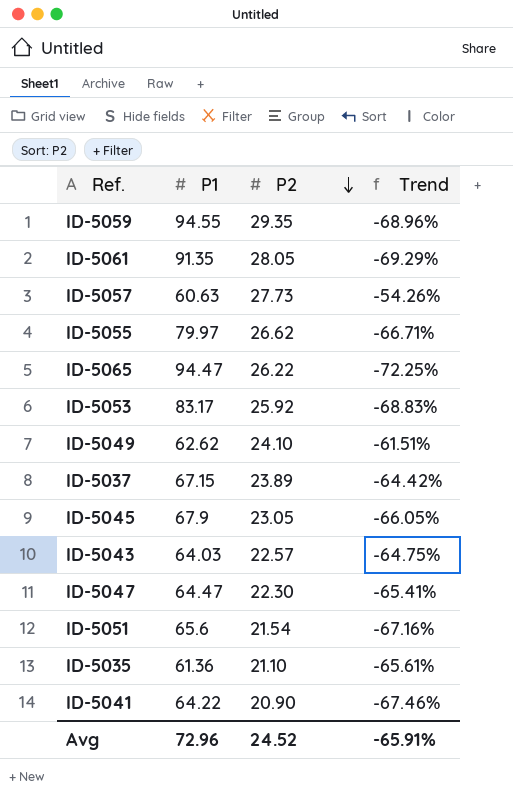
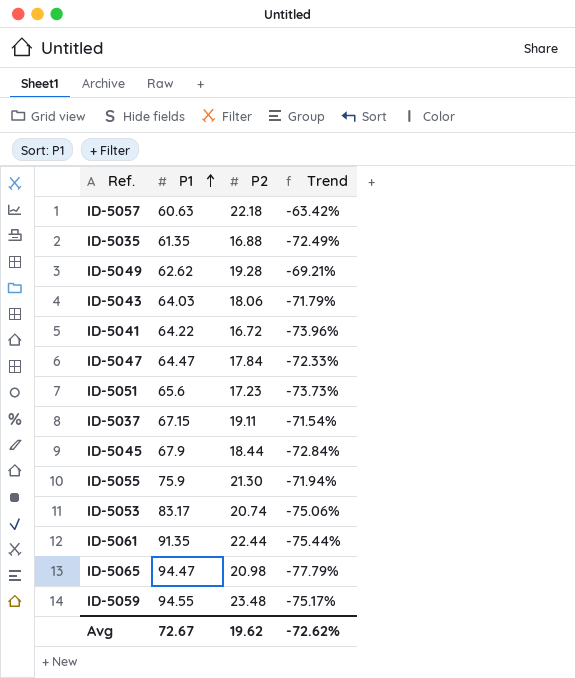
row order: P2 descending -> P1 ascending
ID-5057 | P2: 27.73 -> 22.18
ID-5057 | Trend: -54.26% -> -63.42%
ID-5035 | P1: 61.36 -> 61.35
ID-5035 | P2: 21.10 -> 16.88
ID-5035 | Trend: -65.61% -> -72.49%
ID-5049 | P2: 24.10 -> 19.28
ID-5049 | Trend: -61.51% -> -69.21%
ID-5043 | P2: 22.57 -> 18.06
ID-5043 | Trend: -64.75% -> -71.79%
ID-5041 | P2: 20.90 -> 16.72
ID-5041 | Trend: -67.46% -> -73.96%
ID-5047 | P2: 22.30 -> 17.84
ID-5047 | Trend: -65.41% -> -72.33%
ID-5051 | P2: 21.54 -> 17.23
ID-5051 | Trend: -67.16% -> -73.73%
ID-5037 | P2: 23.89 -> 19.11
ID-5037 | Trend: -64.42% -> -71.54%
ID-5045 | P2: 23.05 -> 18.44
ID-5045 | Trend: -66.05% -> -72.84%
ID-5055 | P1: 79.97 -> 75.9
ID-5055 | P2: 26.62 -> 21.30
ID-5055 | Trend: -66.71% -> -71.94%
ID-5053 | P2: 25.92 -> 20.74
ID-5053 | Trend: -68.83% -> -75.06%
ID-5061 | P2: 28.05 -> 22.44
ID-5061 | Trend: -69.29% -> -75.44%
ID-5065 | P2: 26.22 -> 20.98
ID-5065 | Trend: -72.25% -> -77.79%
ID-5059 | P2: 29.35 -> 23.48
ID-5059 | Trend: -68.96% -> -75.17%
Avg | P1: 72.96 -> 72.67
Avg | P2: 24.52 -> 19.62
Avg | Trend: -65.91% -> -72.62%

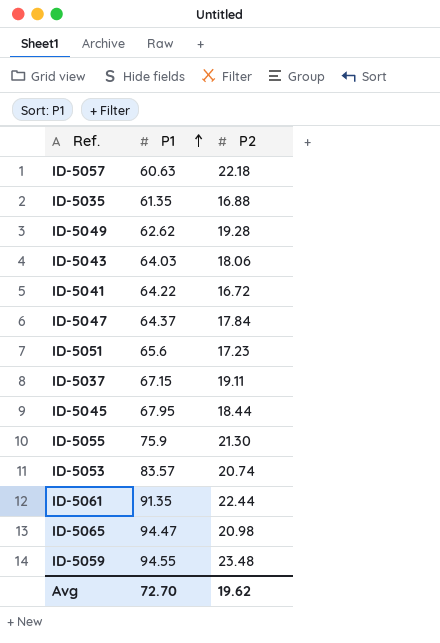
column Trend | formula: ([P2] - [P1]) / [P1] -> none
ID-5047 | P1: 64.47 -> 64.37
ID-5045 | P1: 67.9 -> 67.95
ID-5053 | P1: 83.17 -> 83.57
Avg | P1: 72.67 -> 72.70

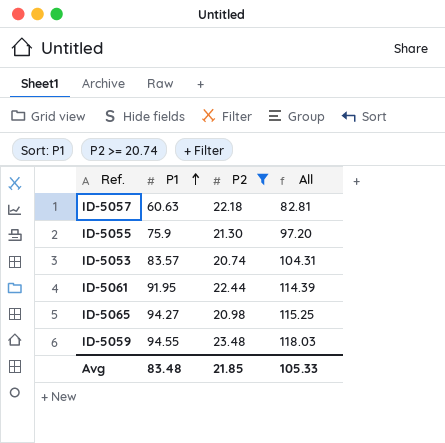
filter: none -> P2 >= 20.74
column All | formula: none -> [P1] + [P2]
ID-5061 | P1: 91.35 -> 91.95
ID-5065 | P1: 94.47 -> 94.27
Avg | P1: 72.70 -> 83.48
Avg | P2: 19.62 -> 21.85

